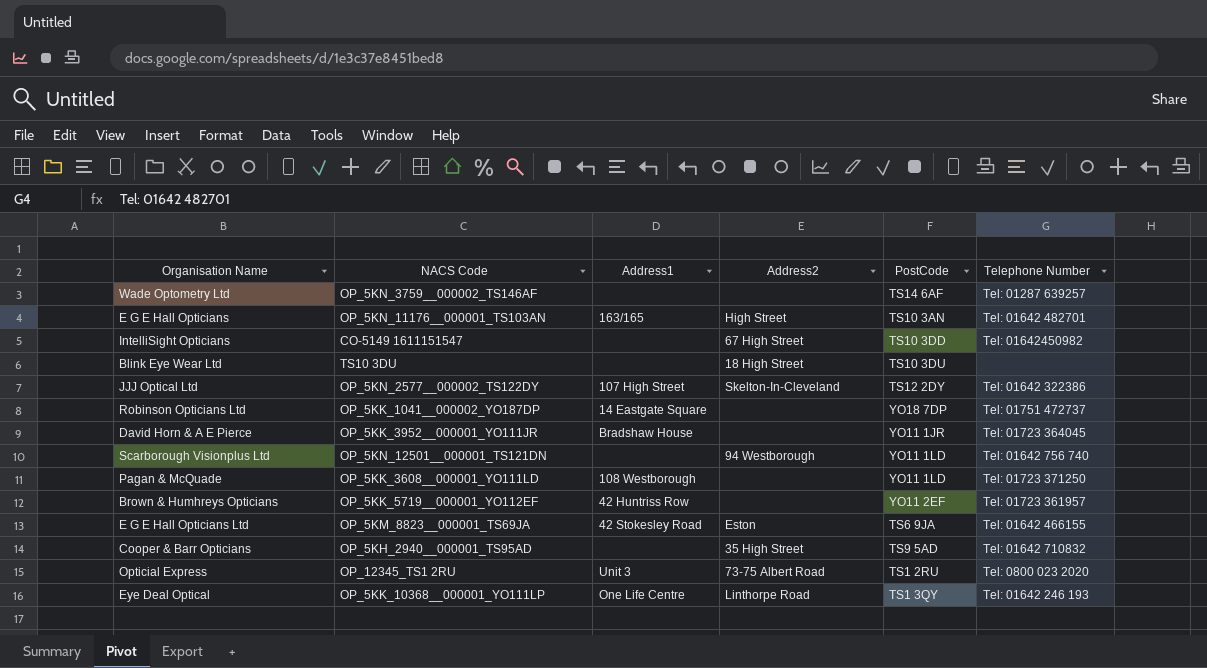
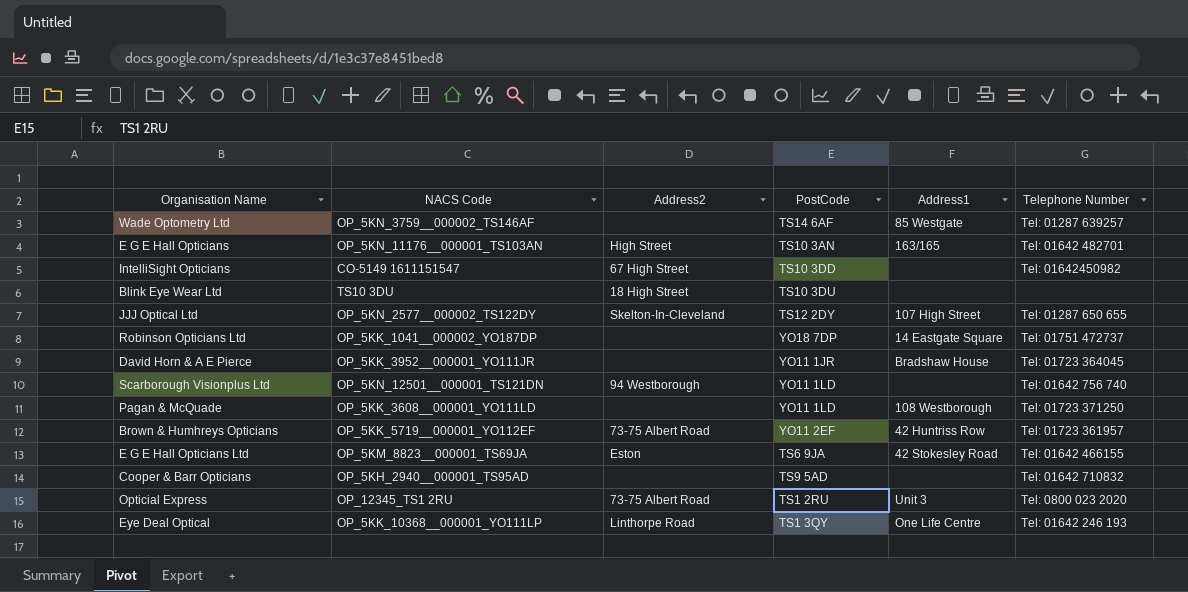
column Address1 | position: 3 -> 5
Wade Optometry Ltd | Address1: none -> 85 Westgate
JJJ Optical Ltd | Telephone Number: Tel: 01642 322386 -> Tel: 01287 650 655
Brown & Humhreys Opticians | Address2: none -> 73-75 Albert Road
Cooper & Barr Opticians | Address2: 35 High Street -> none

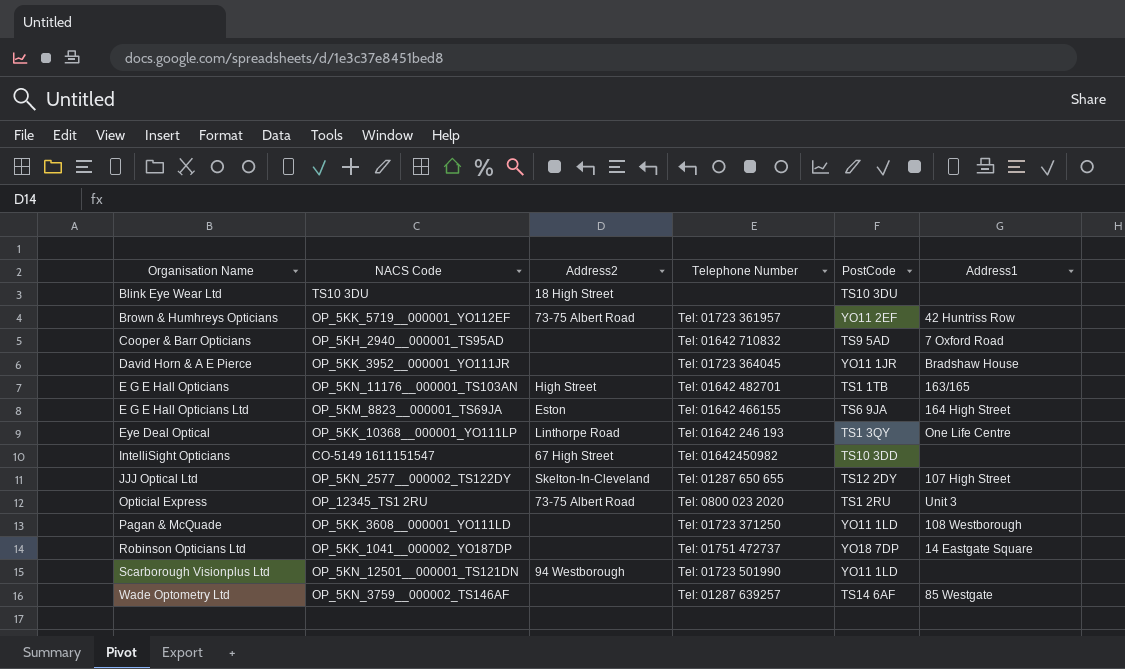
row order: none -> Organisation Name ascending
column Telephone Number | position: 6 -> 4
Cooper & Barr Opticians | Address1: none -> 7 Oxford Road
E G E Hall Opticians | PostCode: TS10 3AN -> TS1 1TB
E G E Hall Opticians Ltd | Address1: 42 Stokesley Road -> 164 High Street
Scarborough Visionplus Ltd | Telephone Number: Tel: 01642 756 740 -> Tel: 01723 501990

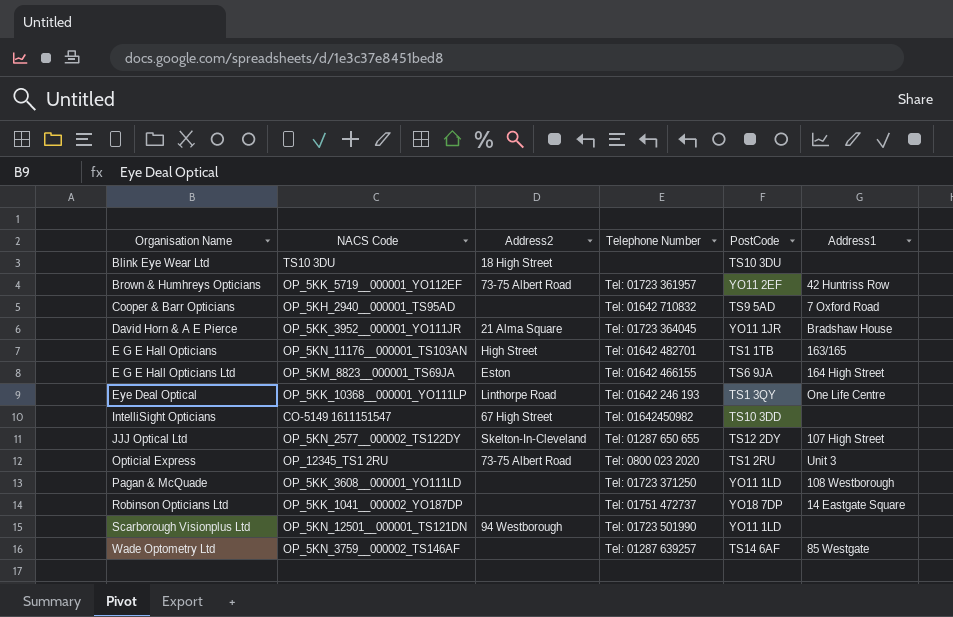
David Horn & A E Pierce | Address2: none -> 21 Alma Square

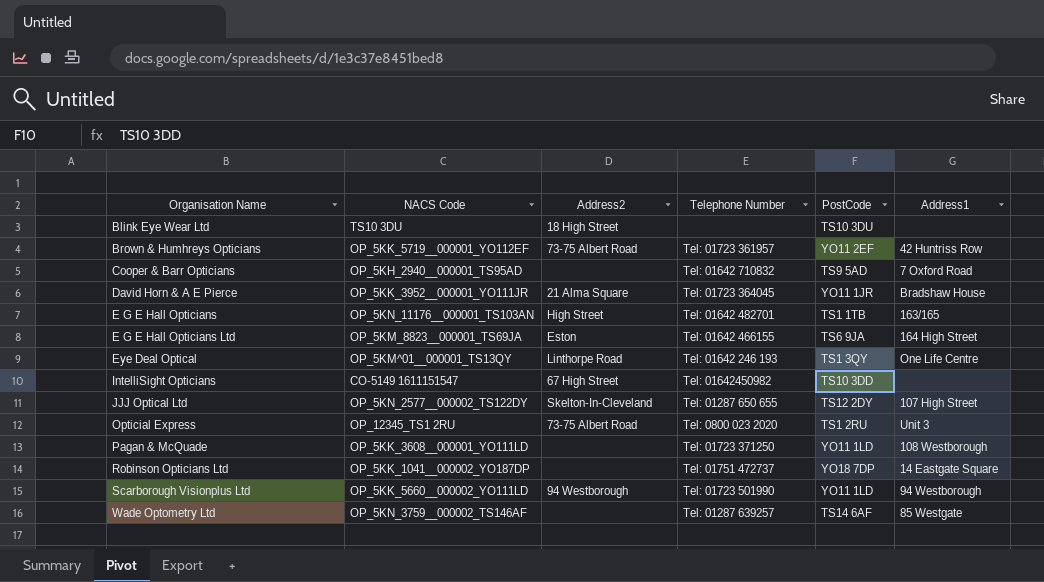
Eye Deal Optical | NACS Code: OP_5KK_10368__000001_YO111LP -> OP_5KM^01__000001_TS13QY
Scarborough Visionplus Ltd | NACS Code: OP_5KN_12501__000001_TS121DN -> OP_5KK_5660__000002_YO111LD
Scarborough Visionplus Ltd | Address1: none -> 94 Westborough

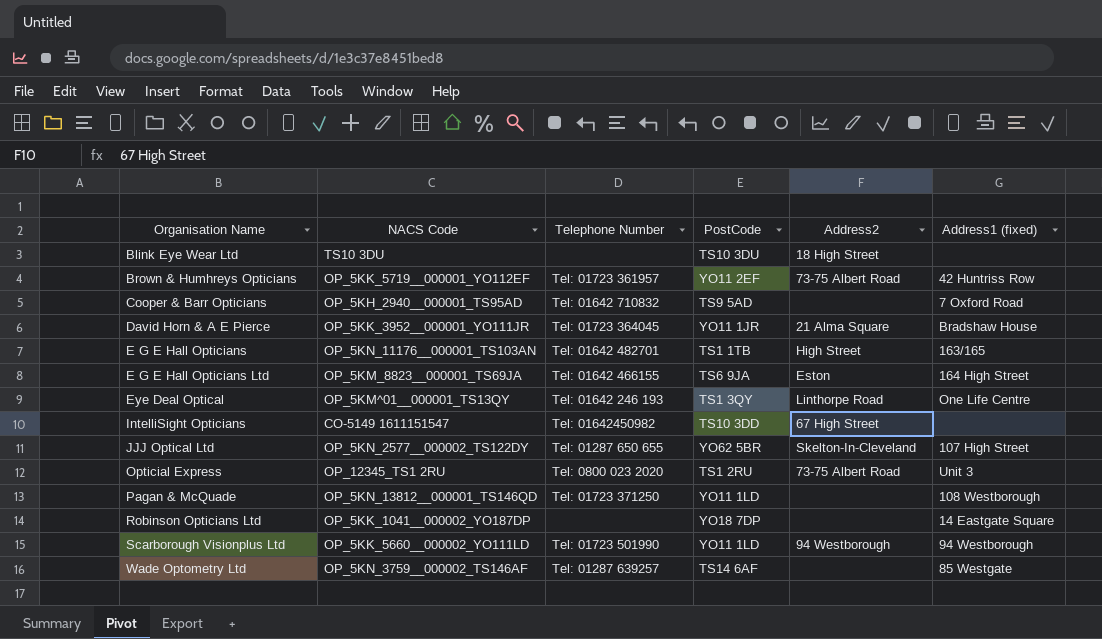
column Address2 | position: 3 -> 5
column name: Address1 -> Address1 (fixed)
JJJ Optical Ltd | PostCode: TS12 2DY -> YO62 5BR
Pagan & McQuade | NACS Code: OP_5KK_3608__000001_YO111LD -> OP_5KN_13812__000001_TS146QD
Robinson Opticians Ltd | Telephone Number: Tel: 01751 472737 -> none

